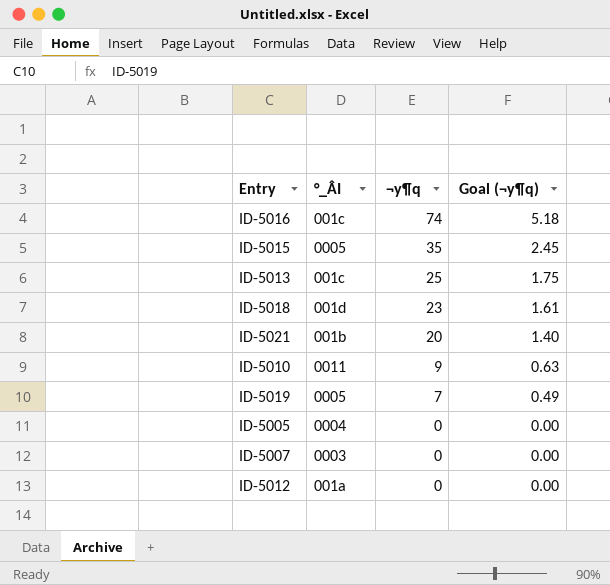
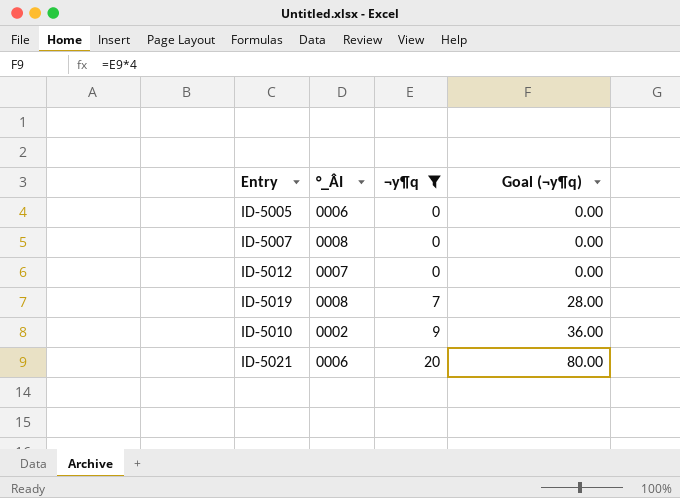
filter: none -> ¬y¶q <= 20
row order: ¬y¶q descending -> ¬y¶q ascending
column Goal (¬y¶q) | formula: [¬y¶q] * 0.07 -> [¬y¶q] * 4
ID-5005 | °_ÂI: 0004 -> 0006
ID-5007 | °_ÂI: 0003 -> 0008
ID-5012 | °_ÂI: 001a -> 0007
ID-5019 | °_ÂI: 0005 -> 0008
ID-5010 | °_ÂI: 0011 -> 0002
ID-5021 | °_ÂI: 001b -> 0006

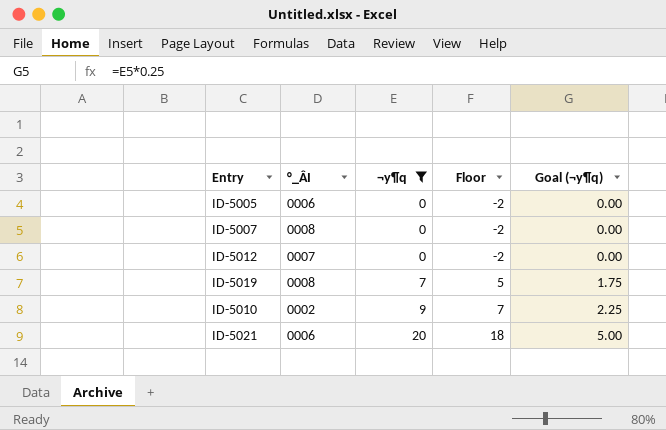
column Floor | formula: none -> [¬y¶q] - 2
column Goal (¬y¶q) | formula: [¬y¶q] * 4 -> [¬y¶q] * 0.25

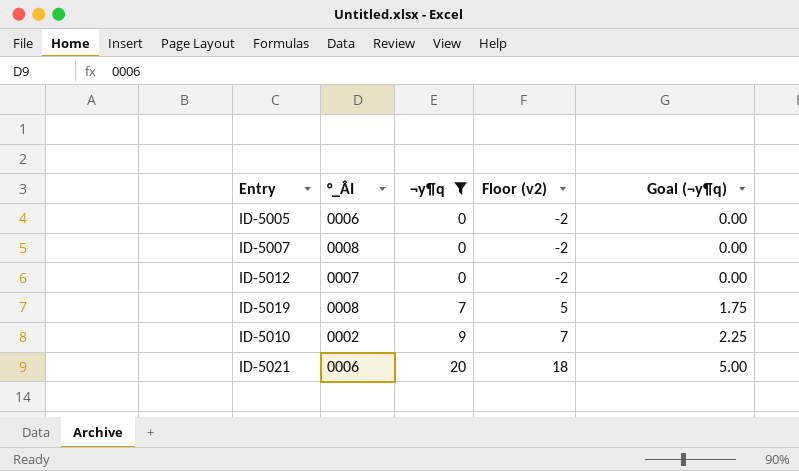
column name: Floor -> Floor (v2)

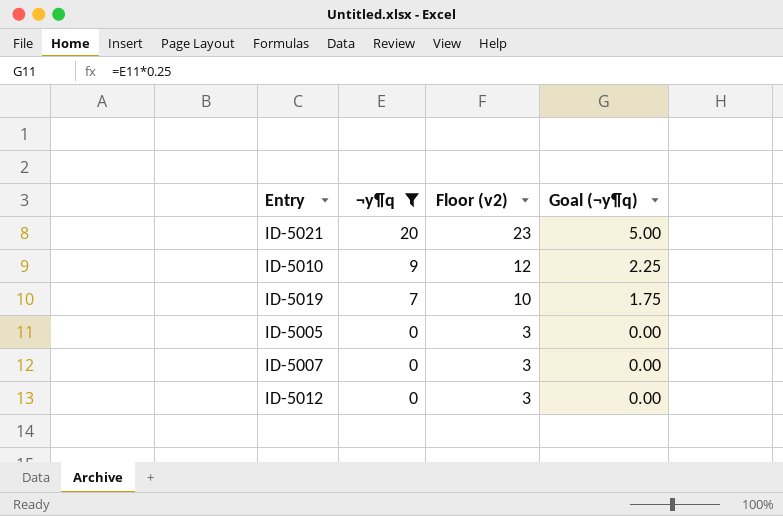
row order: ¬y¶q ascending -> ¬y¶q descending
column °_ÂI | position: 2 -> none
column Floor (v2) | formula: [¬y¶q] - 2 -> [¬y¶q] + 3

